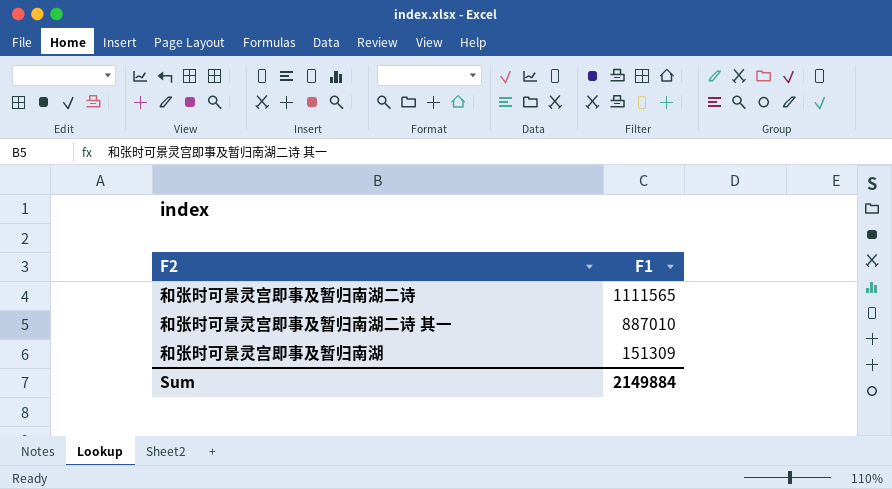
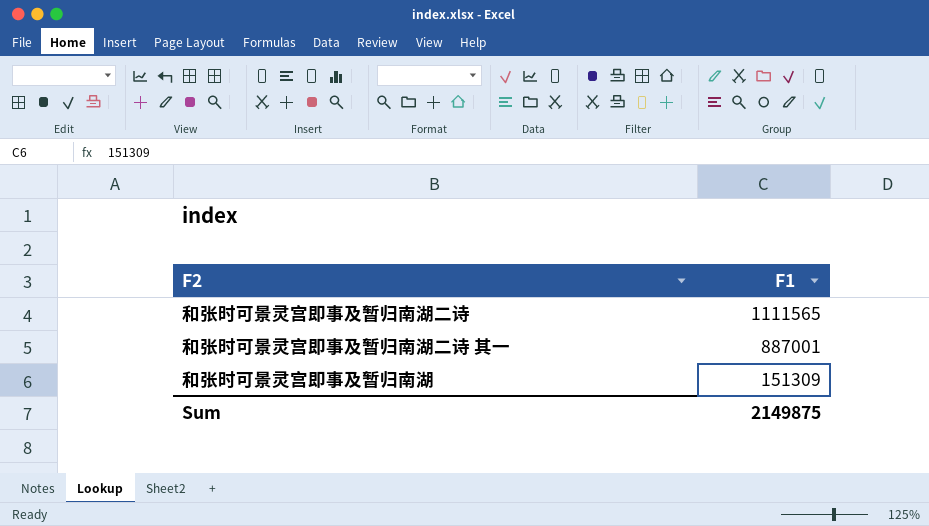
和张时可景灵宫即事及暂归南湖二诗 其一 | F1: 887010 -> 887001
Sum | F1: 2149884 -> 2149875

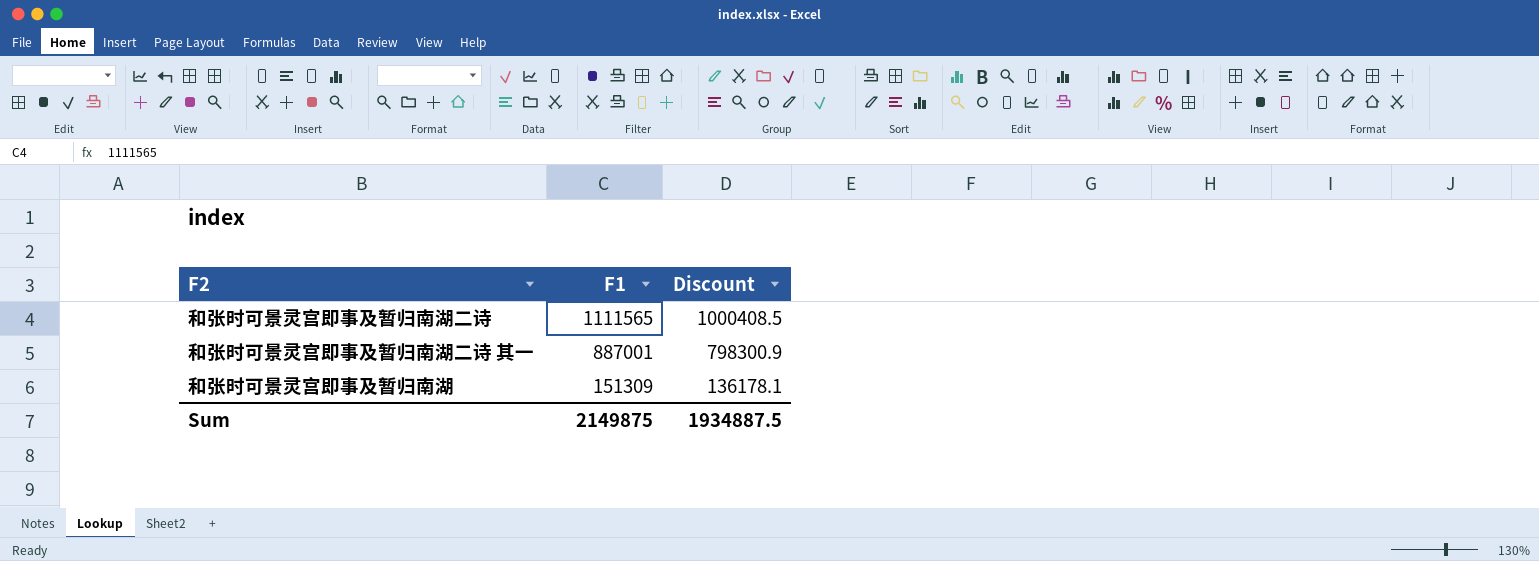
column Discount | formula: none -> [F1] * 0.9

